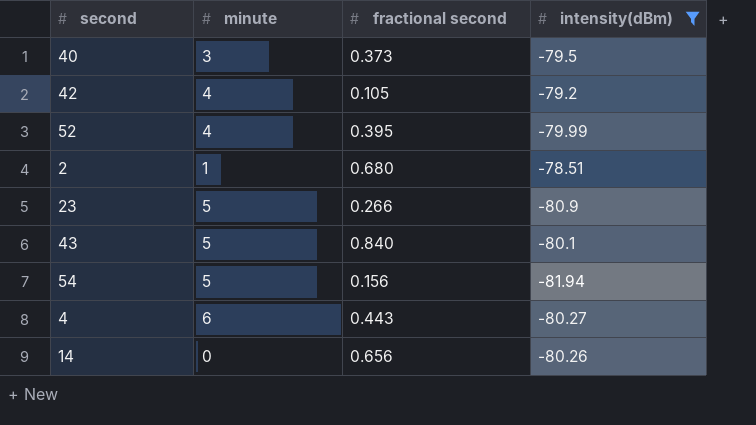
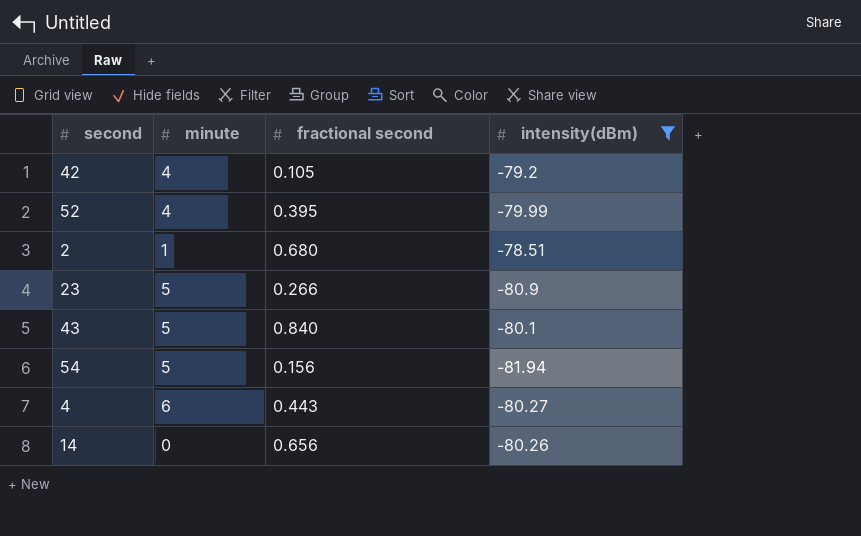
row 40: 3 | 0.373 | -79.5 -> none

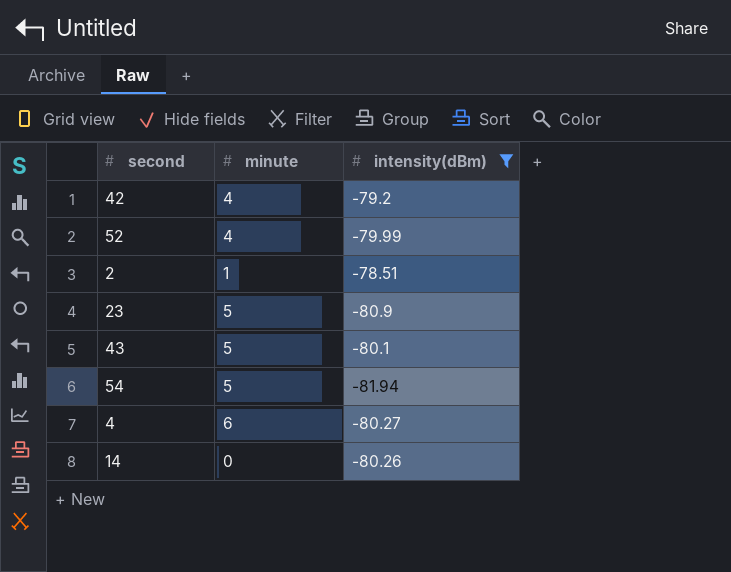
column fractional second | position: 3 -> none

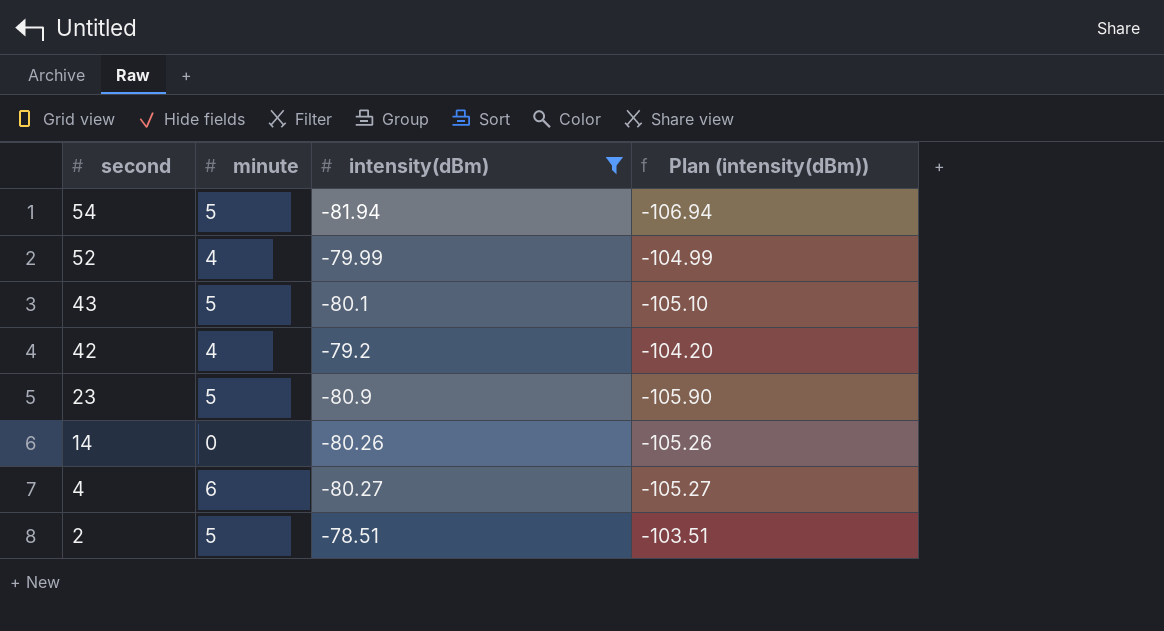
row order: none -> second descending
column Plan (intensity(dBm)) | formula: none -> [intensity(dBm)] - 25
2 | minute: 1 -> 5

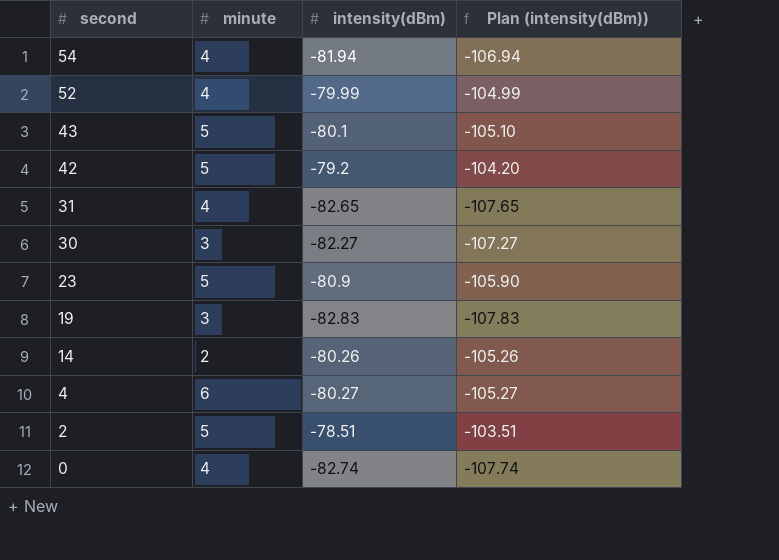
filter: intensity(dBm) >= -81.94 -> none
54 | minute: 5 -> 4
42 | minute: 4 -> 5
14 | minute: 0 -> 2

